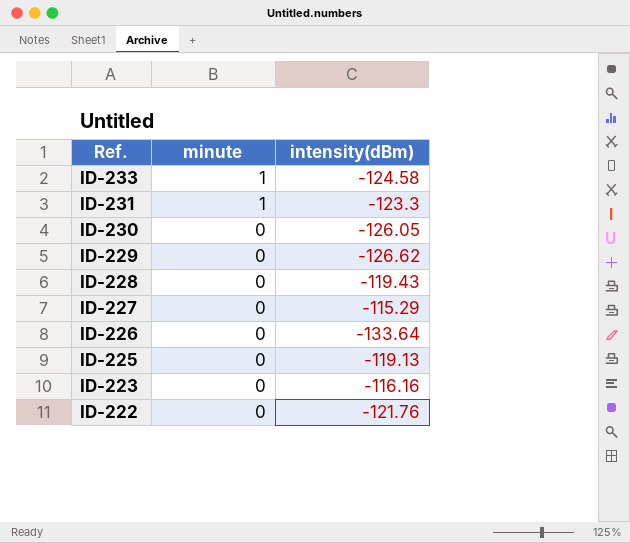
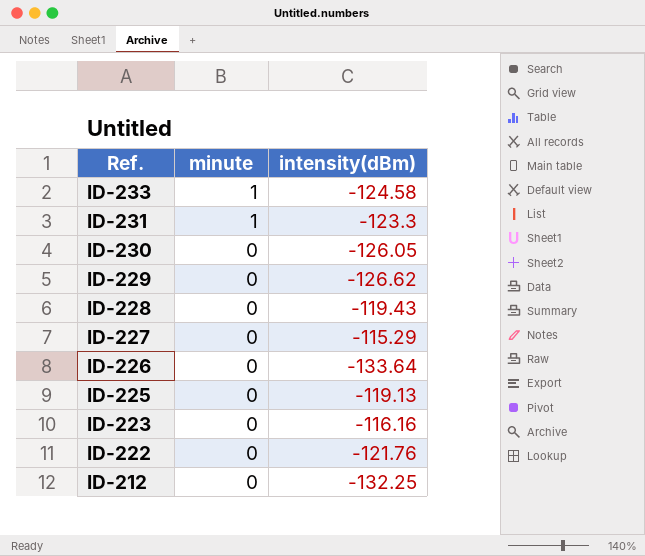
row ID-212: none -> 0 | -132.25

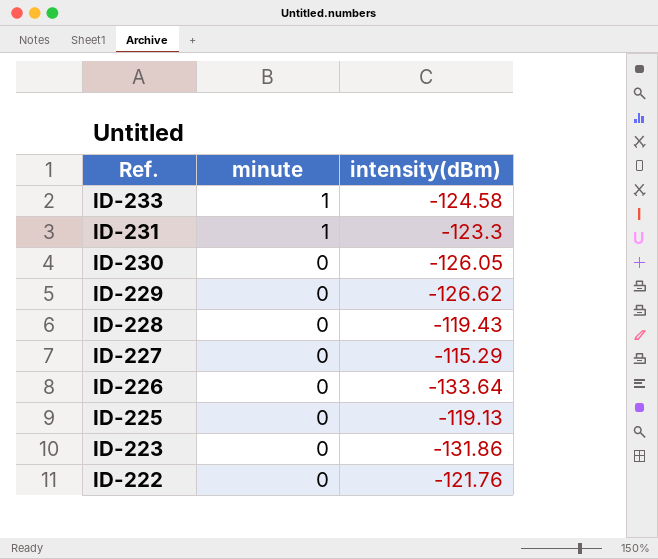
row ID-212: 0 | -132.25 -> none
ID-223 | intensity(dBm): -116.16 -> -131.86

